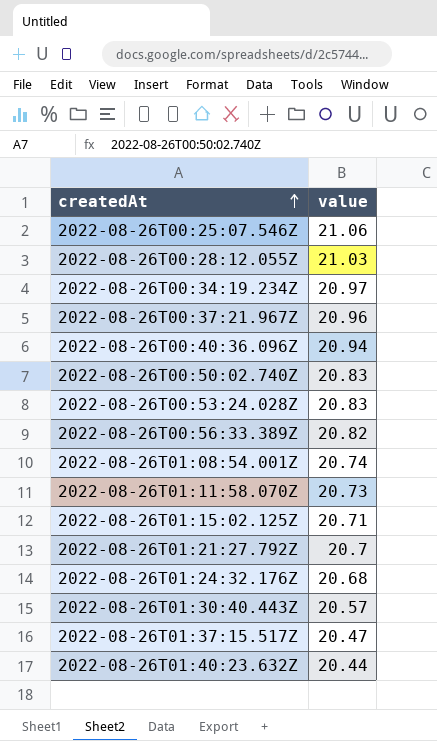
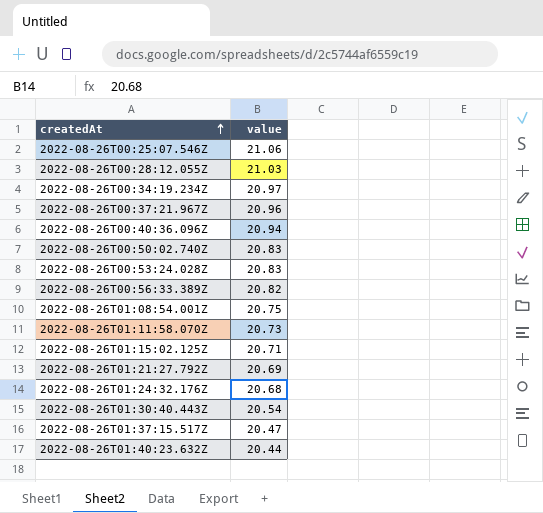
2022-08-26T01:08:54.001Z | value: 20.74 -> 20.75
2022-08-26T01:21:27.792Z | value: 20.7 -> 20.69
2022-08-26T01:30:40.443Z | value: 20.57 -> 20.54

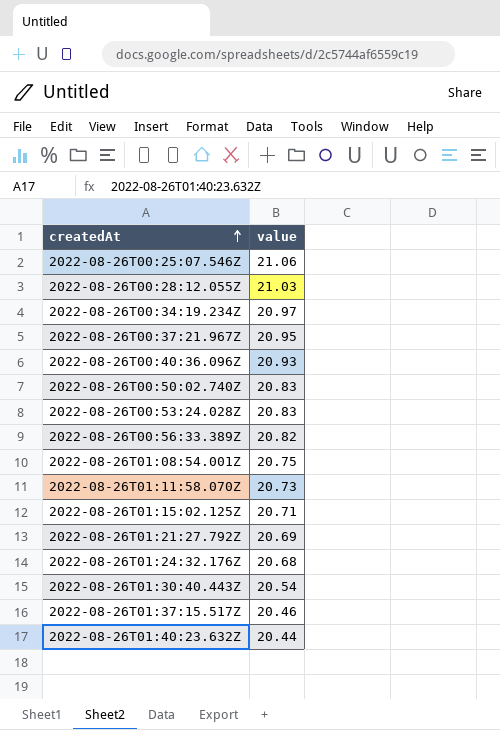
2022-08-26T00:37:21.967Z | value: 20.96 -> 20.95
2022-08-26T00:40:36.096Z | value: 20.94 -> 20.93
2022-08-26T01:37:15.517Z | value: 20.47 -> 20.46

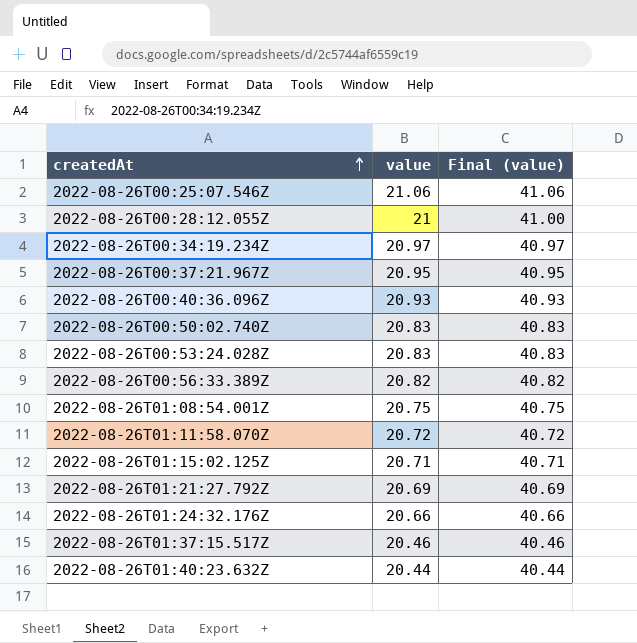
column Final (value) | formula: none -> [value] + 20
row 2022-08-26T01:30:40.443Z: 20.54 -> none
2022-08-26T00:28:12.055Z | value: 21.03 -> 21
2022-08-26T01:11:58.070Z | value: 20.73 -> 20.72
2022-08-26T01:24:32.176Z | value: 20.68 -> 20.66

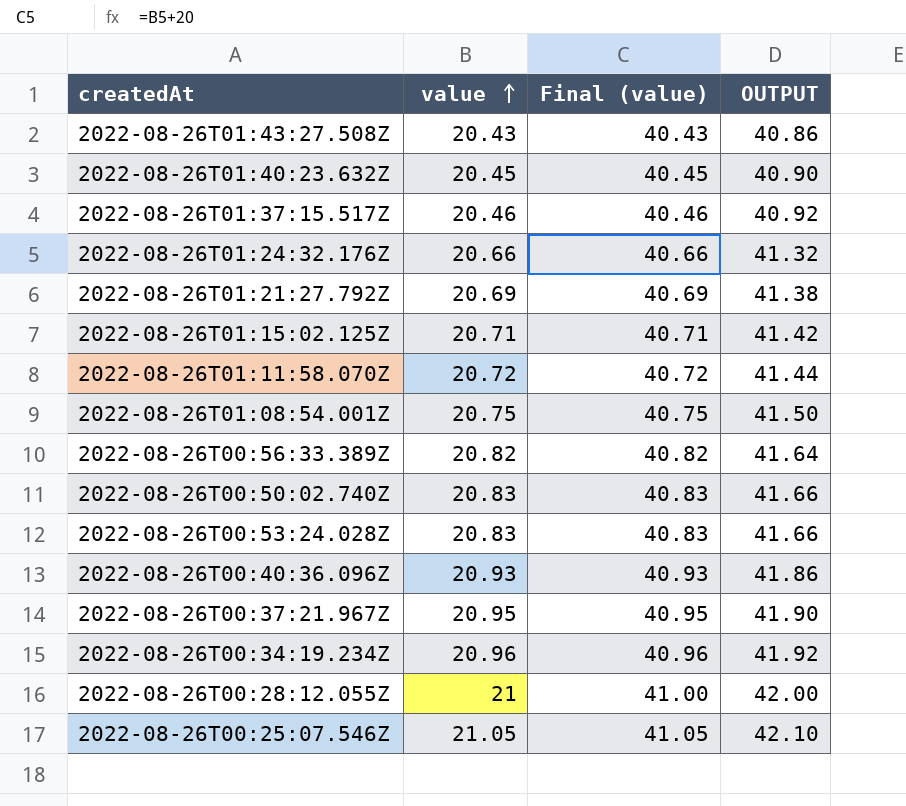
row order: createdAt ascending -> value ascending
column OUTPUT | formula: none -> [value] * 2
row 2022-08-26T01:43:27.508Z: none -> 20.43 | 40.43 | 40.86
2022-08-26T01:40:23.632Z | value: 20.44 -> 20.45
2022-08-26T01:40:23.632Z | Final (value): 40.44 -> 40.45
2022-08-26T00:34:19.234Z | value: 20.97 -> 20.96
2022-08-26T00:34:19.234Z | Final (value): 40.97 -> 40.96
2022-08-26T00:25:07.546Z | value: 21.06 -> 21.05
2022-08-26T00:25:07.546Z | Final (value): 41.06 -> 41.05

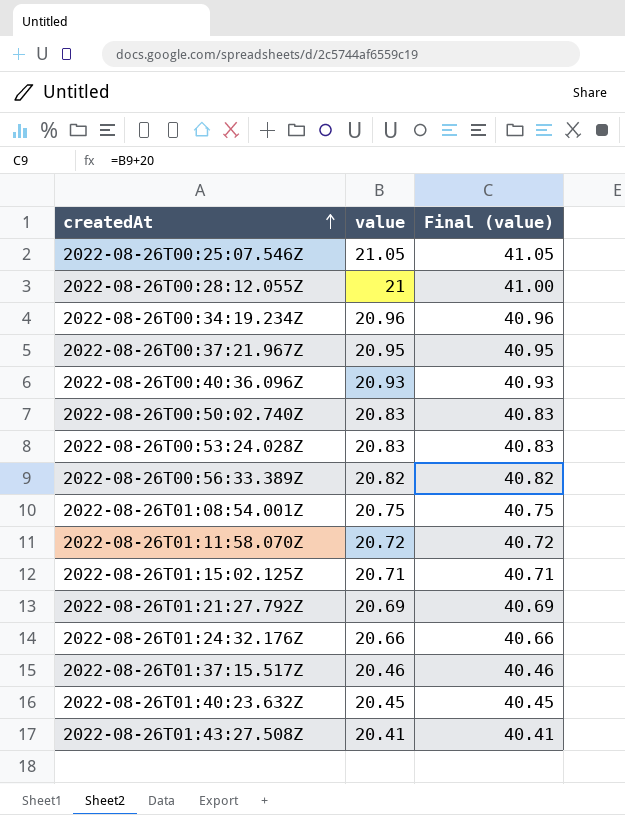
row order: value ascending -> createdAt ascending
column OUTPUT | formula: [value] * 2 -> none
2022-08-26T01:43:27.508Z | value: 20.43 -> 20.41
2022-08-26T01:43:27.508Z | Final (value): 40.43 -> 40.41

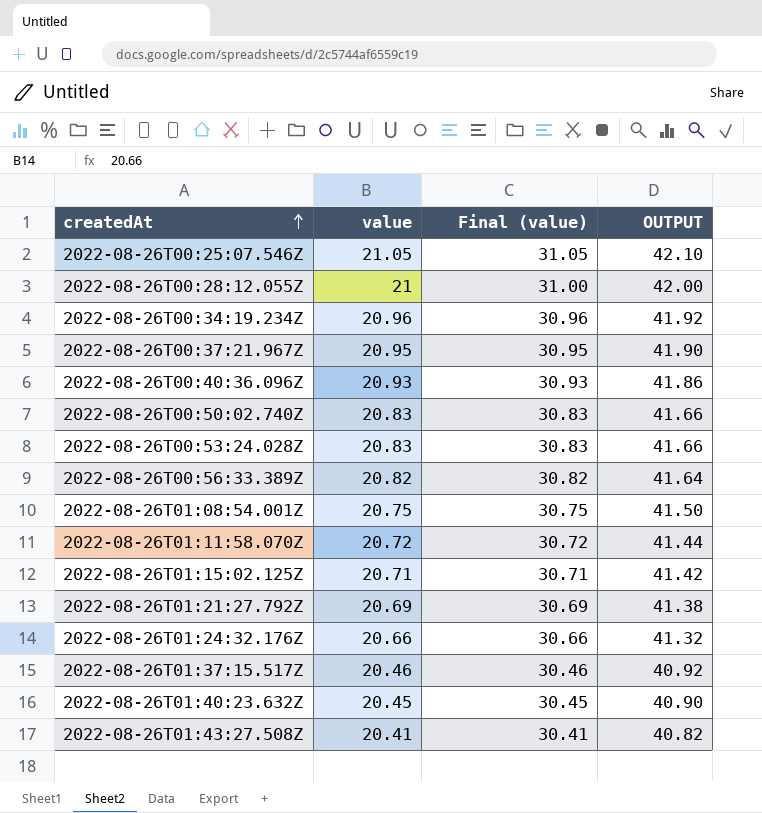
column Final (value) | formula: [value] + 20 -> [value] + 10
column OUTPUT | formula: none -> [value] * 2

